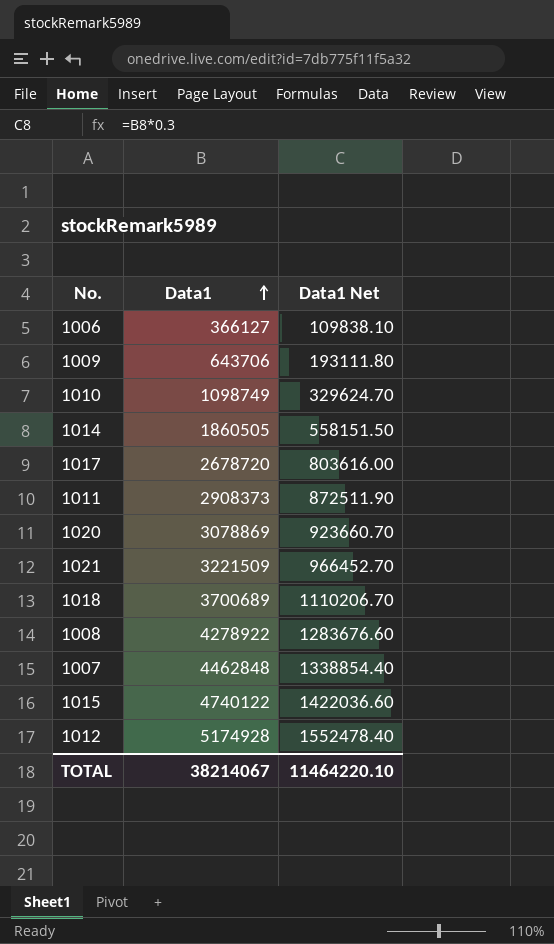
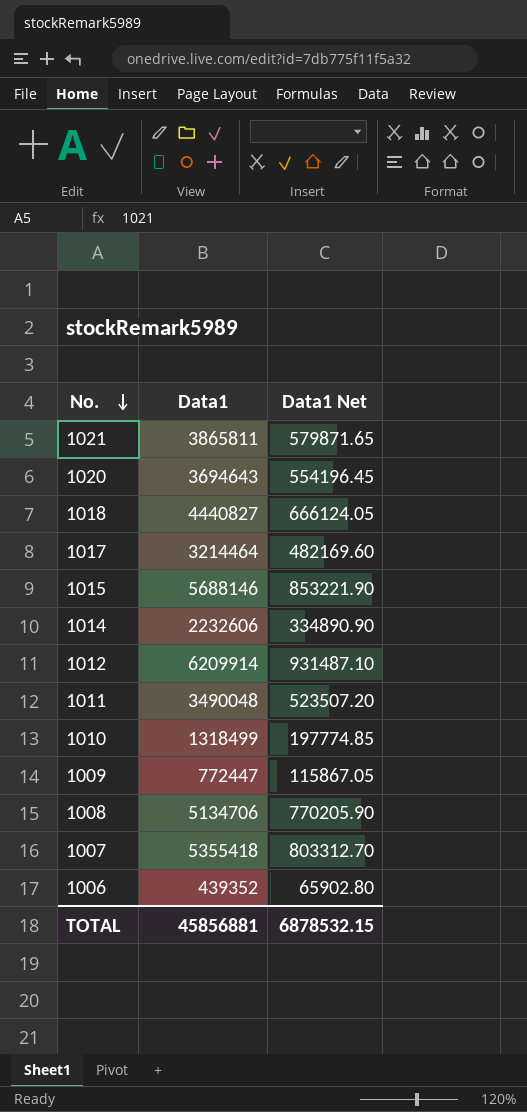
row order: Data1 ascending -> No. descending
column Data1 Net | formula: [Data1] * 0.3 -> [Data1] * 0.15
1021 | Data1: 3221509 -> 3865811
1020 | Data1: 3078869 -> 3694643
1018 | Data1: 3700689 -> 4440827
1017 | Data1: 2678720 -> 3214464
1015 | Data1: 4740122 -> 5688146
1014 | Data1: 1860505 -> 2232606
1012 | Data1: 5174928 -> 6209914
1011 | Data1: 2908373 -> 3490048
1010 | Data1: 1098749 -> 1318499
1009 | Data1: 643706 -> 772447
1008 | Data1: 4278922 -> 5134706
1007 | Data1: 4462848 -> 5355418
1006 | Data1: 366127 -> 439352
TOTAL | Data1: 38214067 -> 45856881
TOTAL | Data1 Net: 11464220.10 -> 6878532.15

